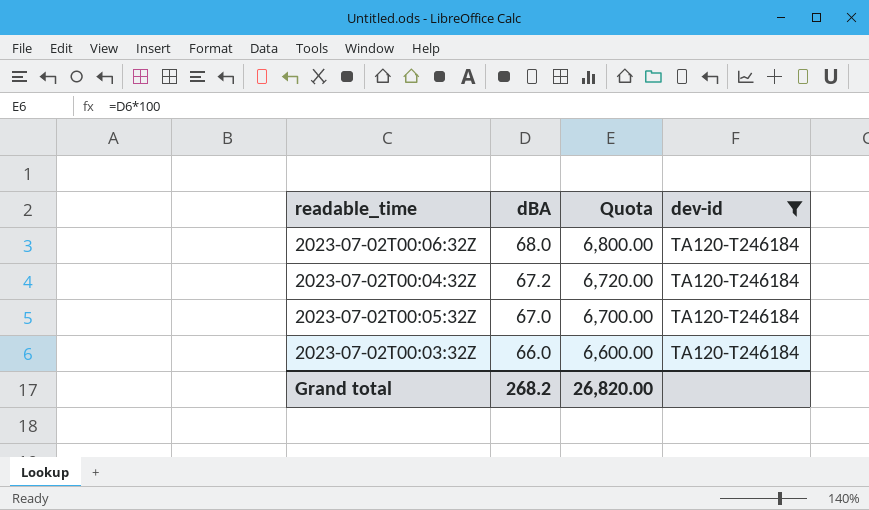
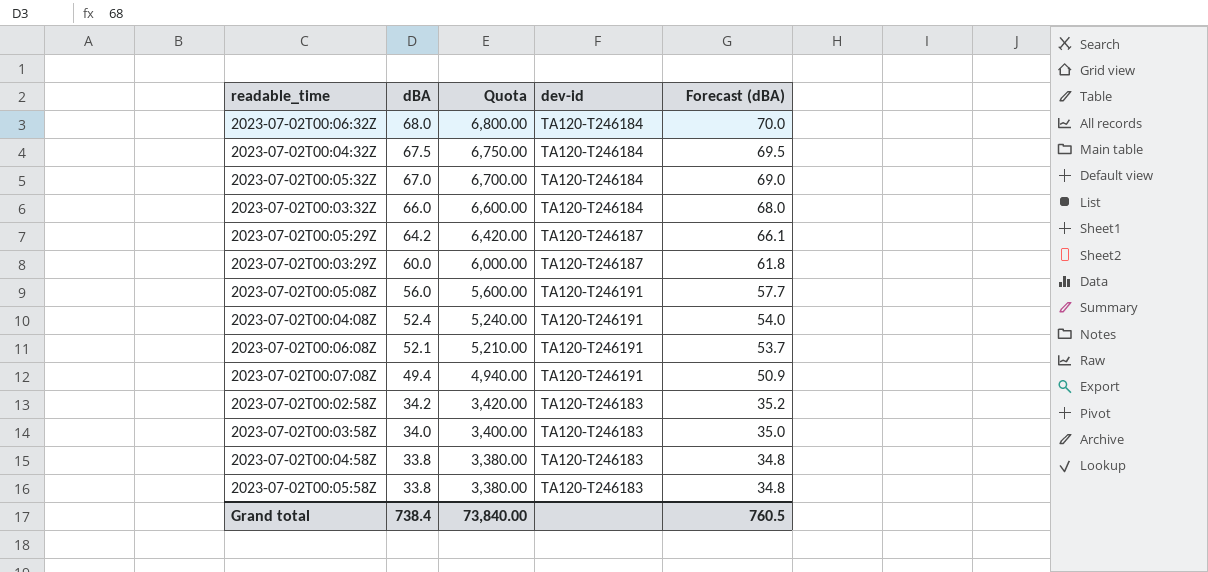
filter: dev-id = TA120-T246184 -> none
column Forecast (dBA) | formula: none -> [dBA] * 1.03
2023-07-02T00:04:32Z | dBA: 67.2 -> 67.5
2023-07-02T00:04:32Z | Quota: 6,720.00 -> 6,750.00
Grand total | dBA: 268.2 -> 738.4
Grand total | Quota: 26,820.00 -> 73,840.00

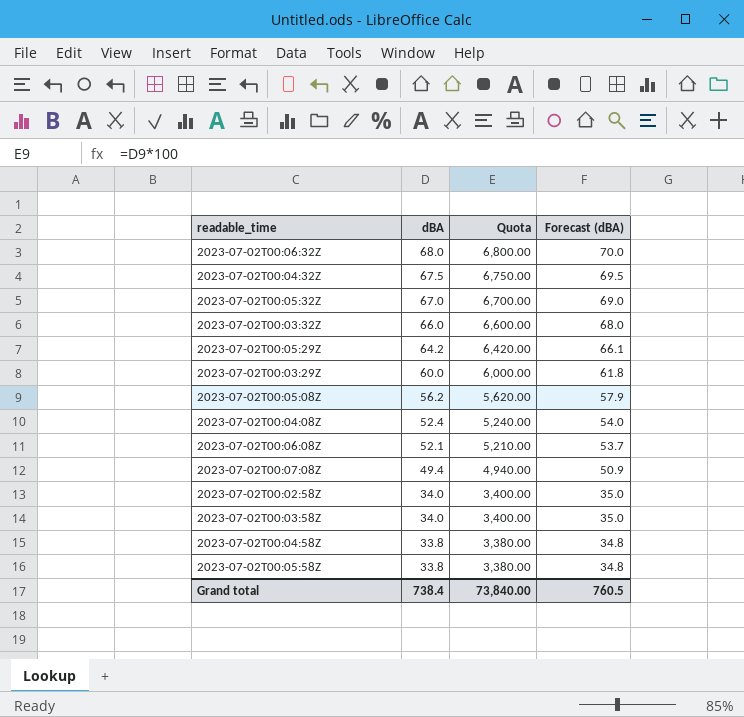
column dev-id | position: 4 -> none
2023-07-02T00:05:08Z | dBA: 56.0 -> 56.2
2023-07-02T00:05:08Z | Quota: 5,600.00 -> 5,620.00
2023-07-02T00:05:08Z | Forecast (dBA): 57.7 -> 57.9
2023-07-02T00:02:58Z | dBA: 34.2 -> 34.0
2023-07-02T00:02:58Z | Quota: 3,420.00 -> 3,400.00
2023-07-02T00:02:58Z | Forecast (dBA): 35.2 -> 35.0

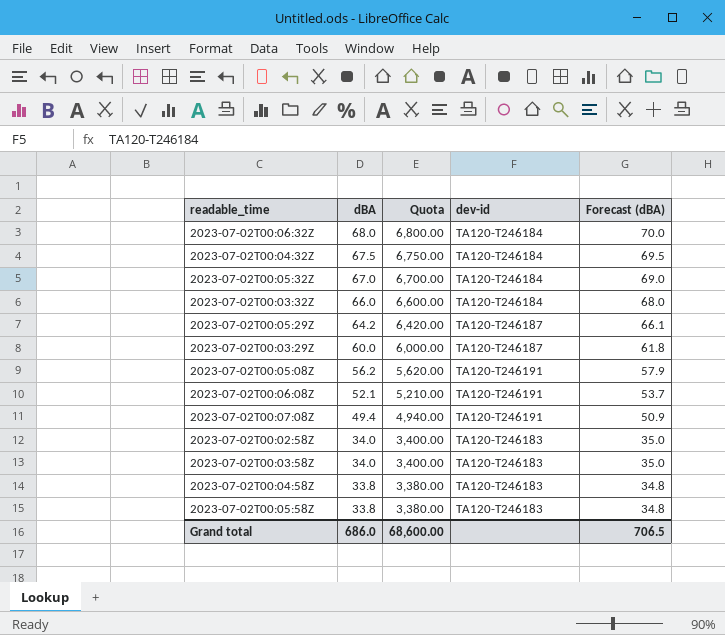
column dev-id | position: none -> 4
row 2023-07-02T00:04:08Z: 52.4 | 5,240.00 | 54.0 -> none
Grand total | dBA: 738.4 -> 686.0
Grand total | Quota: 73,840.00 -> 68,600.00
Grand total | Forecast (dBA): 760.5 -> 706.5

